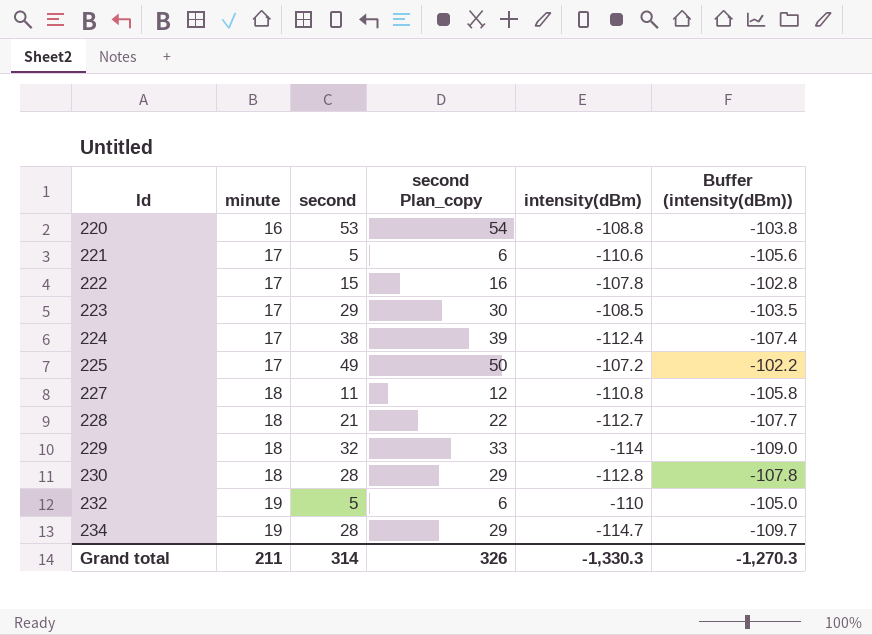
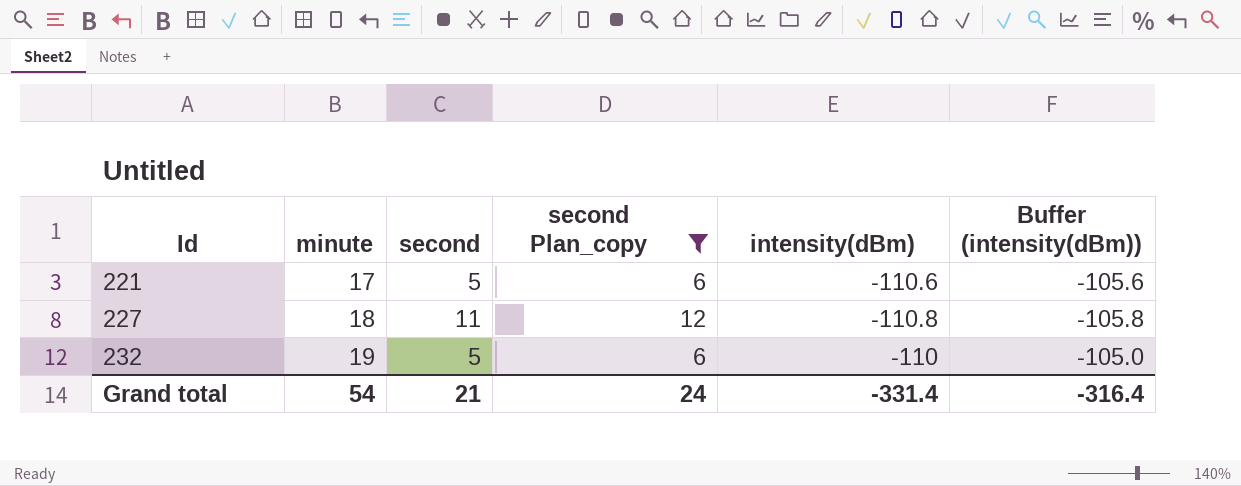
filter: none -> second Plan_copy <= 12
Grand total | minute: 211 -> 54
Grand total | second: 314 -> 21
Grand total | second Plan_copy: 326 -> 24
Grand total | intensity(dBm): -1,330.3 -> -331.4
Grand total | Buffer (intensity(dBm)): -1,270.3 -> -316.4

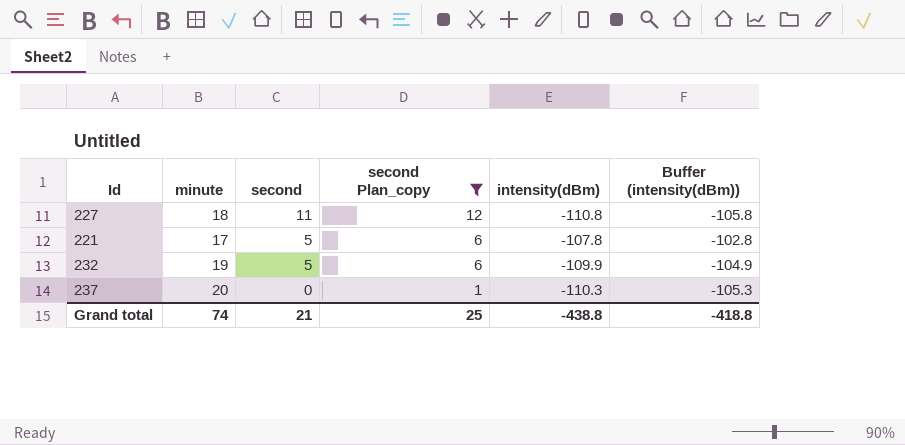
row order: Id ascending -> second descending
221 | intensity(dBm): -110.6 -> -107.8
221 | Buffer (intensity(dBm)): -105.6 -> -102.8
232 | intensity(dBm): -110 -> -109.9
232 | Buffer (intensity(dBm)): -105.0 -> -104.9
row 237: none -> 20 | 0 | 1 | -110.3 | -105.3
Grand total | minute: 54 -> 74
Grand total | second Plan_copy: 24 -> 25
Grand total | intensity(dBm): -331.4 -> -438.8
Grand total | Buffer (intensity(dBm)): -316.4 -> -418.8

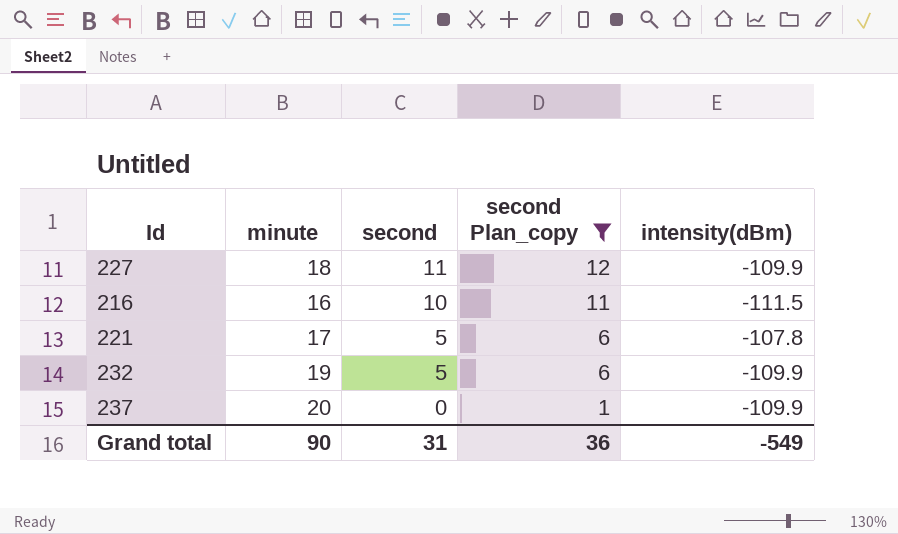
column Buffer (intensity(dBm)) | formula: [intensity(dBm)] + 5 -> none
227 | intensity(dBm): -110.8 -> -109.9
row 216: none -> 16 | 10 | 11 | -111.5
237 | intensity(dBm): -110.3 -> -109.9
Grand total | minute: 74 -> 90
Grand total | second: 21 -> 31
Grand total | second Plan_copy: 25 -> 36
Grand total | intensity(dBm): -438.8 -> -549

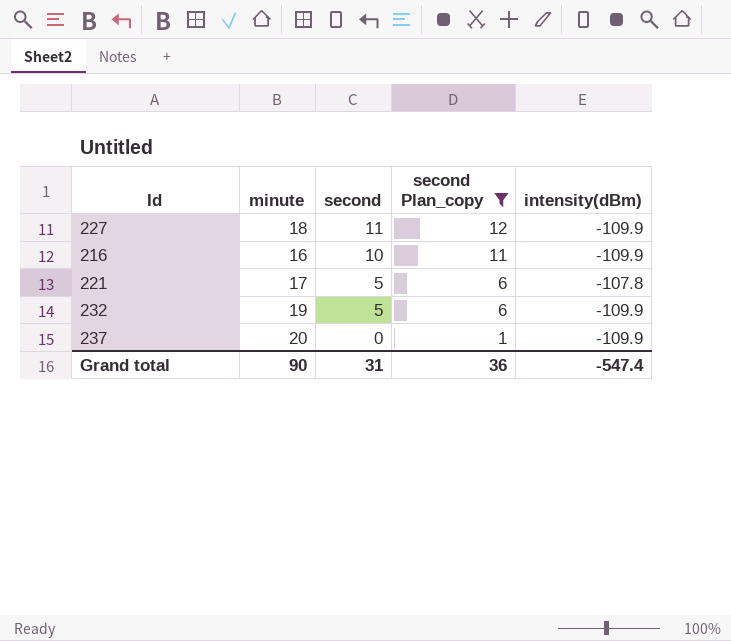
216 | intensity(dBm): -111.5 -> -109.9
Grand total | intensity(dBm): -549 -> -547.4

